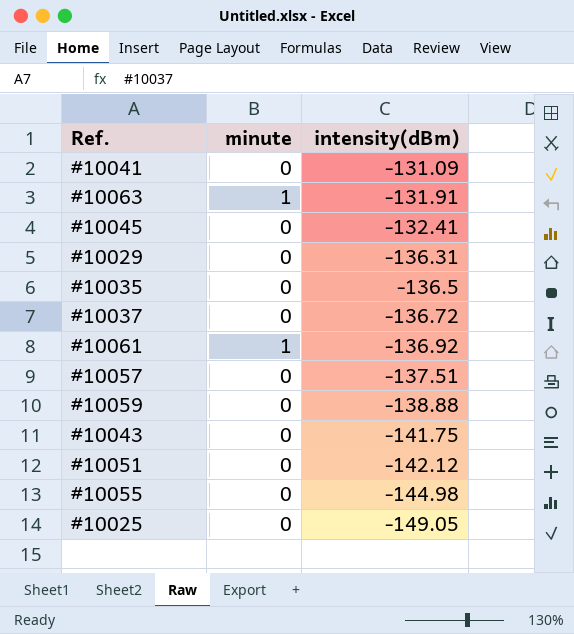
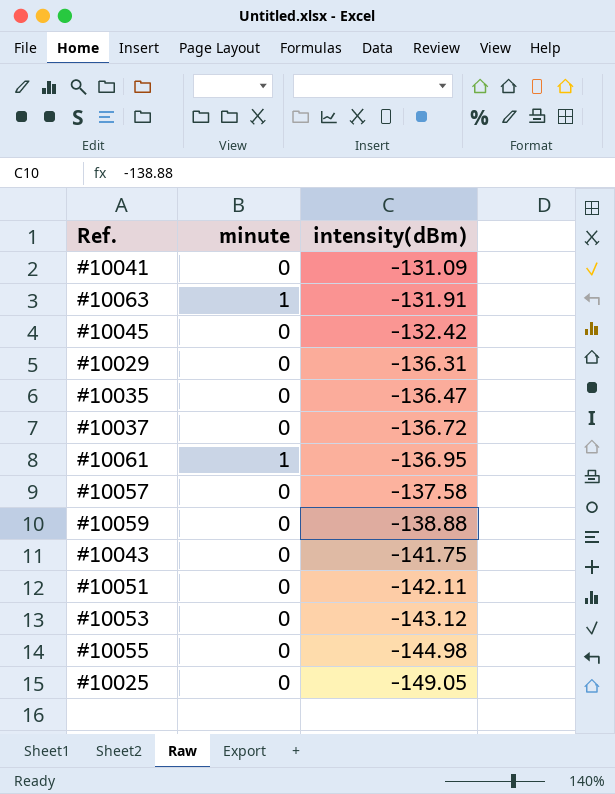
#10045 | intensity(dBm): -132.41 -> -132.42
#10035 | intensity(dBm): -136.5 -> -136.47
#10061 | intensity(dBm): -136.92 -> -136.95
#10057 | intensity(dBm): -137.51 -> -137.58
#10051 | intensity(dBm): -142.12 -> -142.11
row #10053: none -> 0 | -143.12

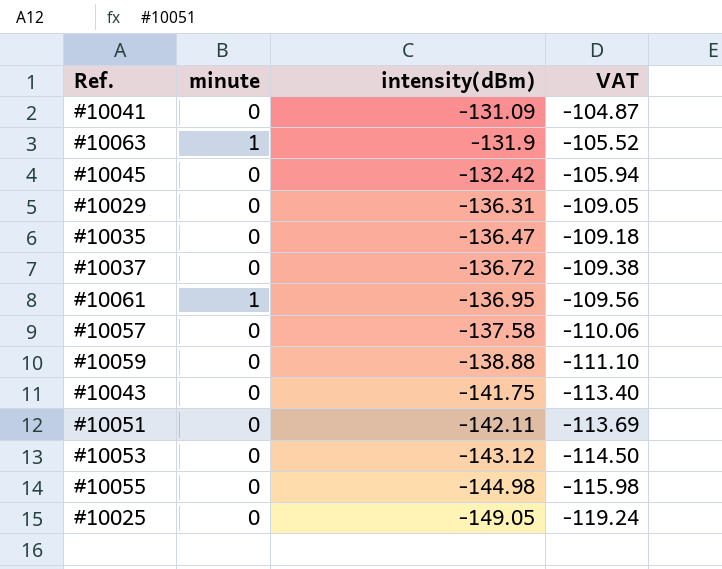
column VAT | formula: none -> [intensity(dBm)] * 0.8
#10063 | intensity(dBm): -131.91 -> -131.9

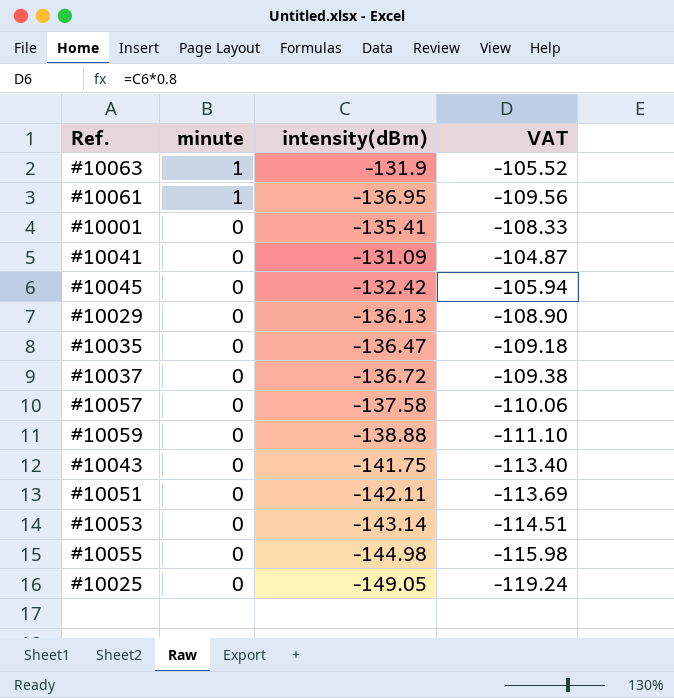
row order: intensity(dBm) descending -> minute descending
row #10001: none -> 0 | -135.41 | -108.33
#10029 | intensity(dBm): -136.31 -> -136.13
#10029 | VAT: -109.05 -> -108.90
#10053 | intensity(dBm): -143.12 -> -143.14
#10053 | VAT: -114.50 -> -114.51

